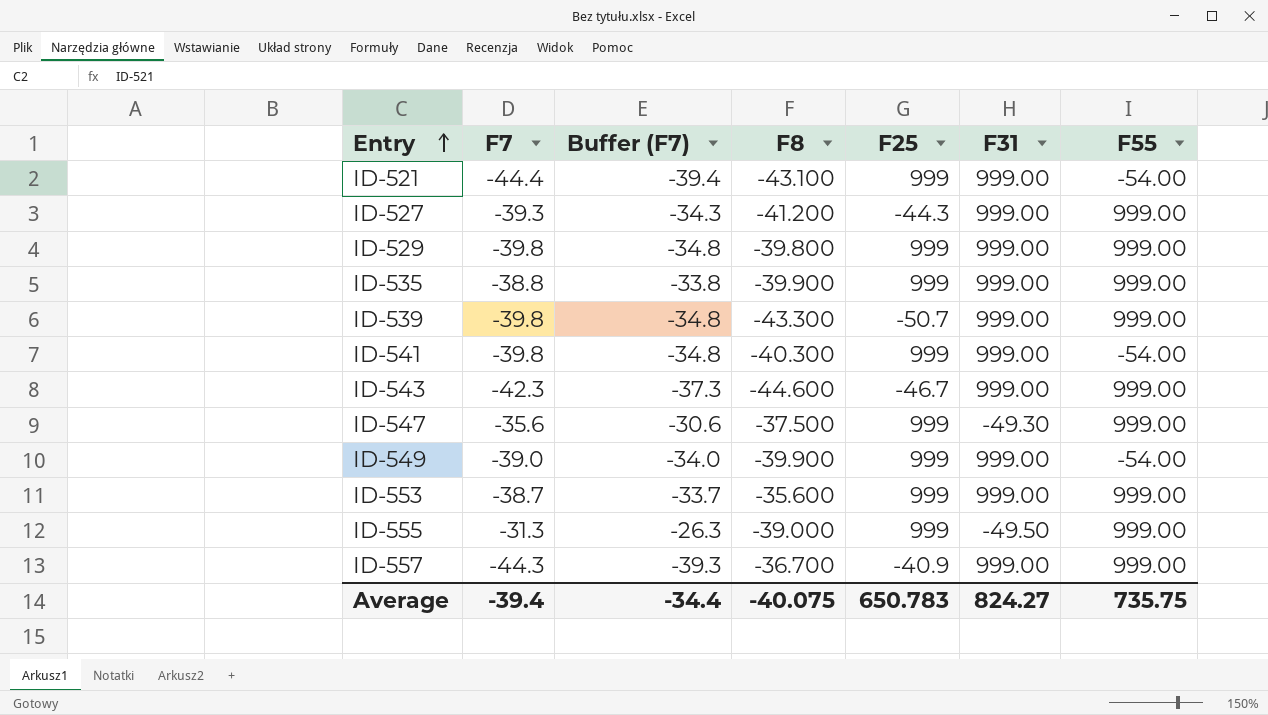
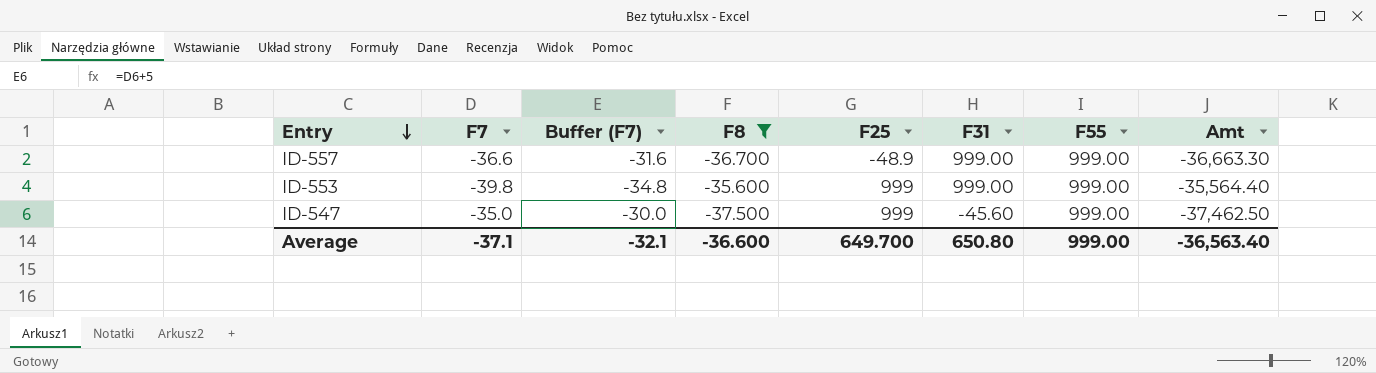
filter: none -> F8 >= -37.500
row order: Entry ascending -> Entry descending
column Amt | formula: none -> [F8] * [F55]
ID-557 | F7: -44.3 -> -36.6
ID-557 | Buffer (F7): -39.3 -> -31.6
ID-557 | F25: -40.9 -> -48.9
ID-553 | F7: -38.7 -> -39.8
ID-553 | Buffer (F7): -33.7 -> -34.8
ID-547 | F7: -35.6 -> -35.0
ID-547 | Buffer (F7): -30.6 -> -30.0
ID-547 | F31: -49.30 -> -45.60
Average | F7: -39.4 -> -37.1
Average | Buffer (F7): -34.4 -> -32.1
Average | F8: -40.075 -> -36.600
Average | F25: 650.783 -> 649.700
Average | F31: 824.27 -> 650.80
Average | F55: 735.75 -> 999.00

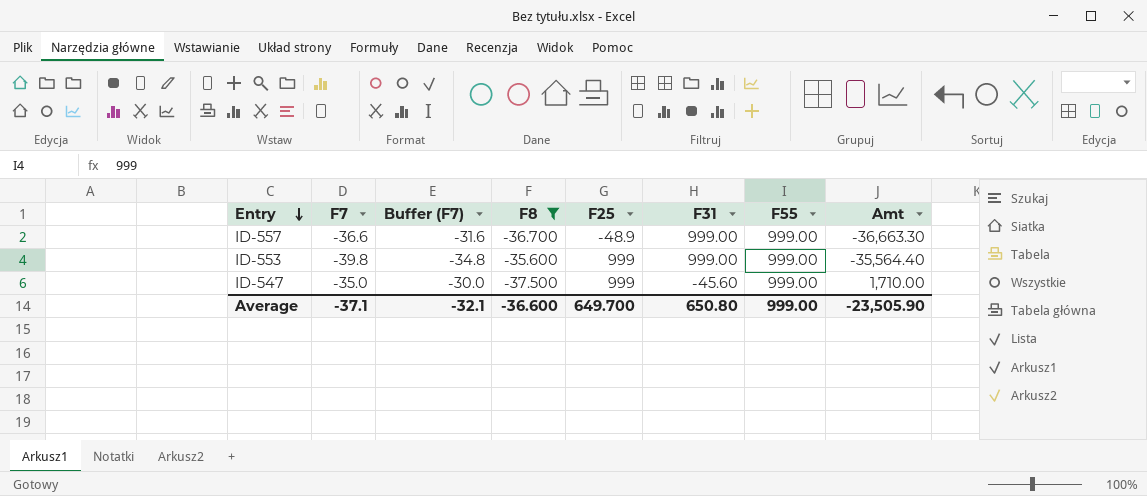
column Amt | formula: [F8] * [F55] -> [F8] * [F31]
Average | Amt: -36,563.40 -> -23,505.90

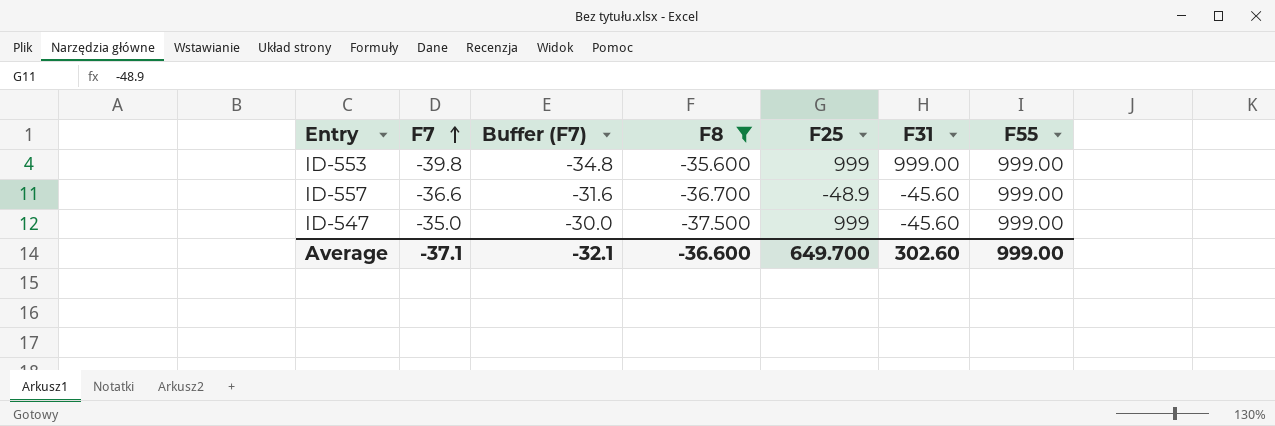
row order: Entry descending -> F7 ascending
column Amt | formula: [F8] * [F31] -> none
ID-557 | F31: 999.00 -> -45.60
Average | F31: 650.80 -> 302.60

